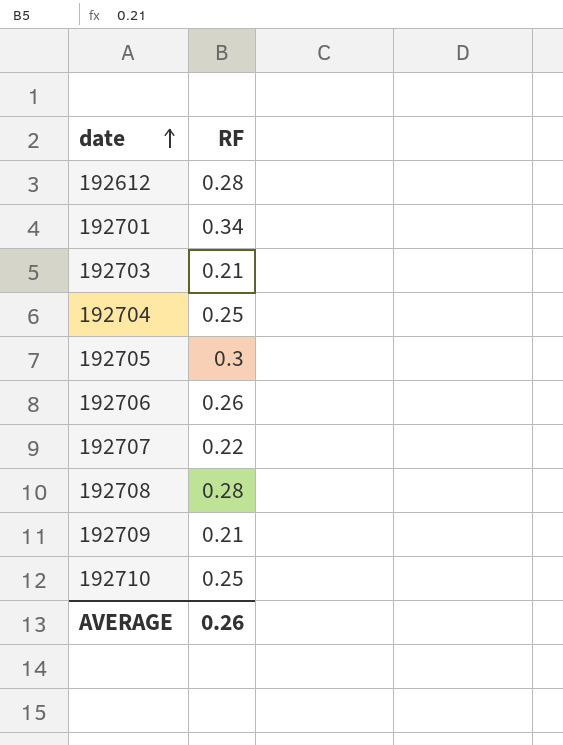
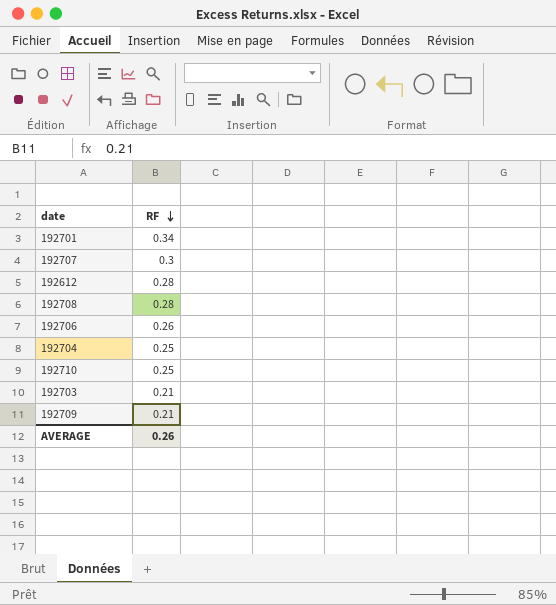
row order: date ascending -> RF descending
row 192705: 0.3 -> none
192707 | RF: 0.22 -> 0.3

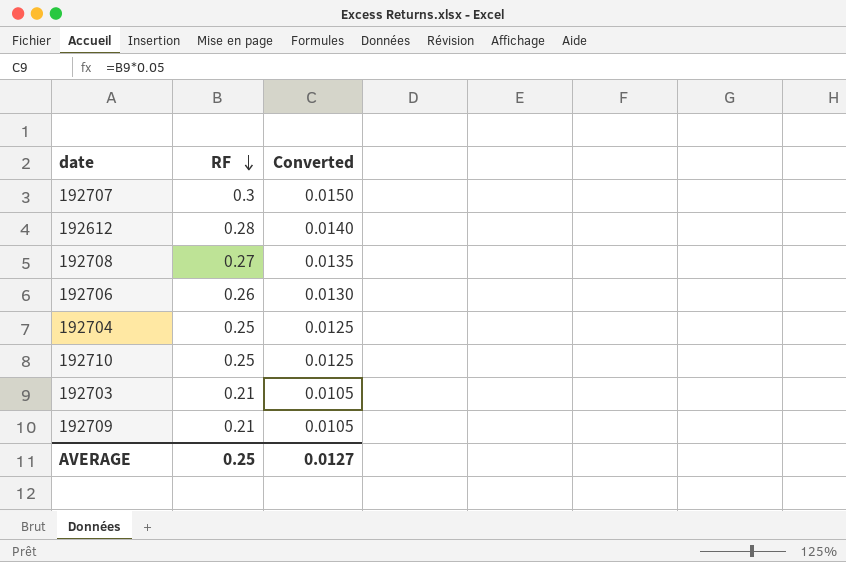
column Converted | formula: none -> [RF] * 0.05
row 192701: 0.34 -> none
192708 | RF: 0.28 -> 0.27
AVERAGE | RF: 0.26 -> 0.25

